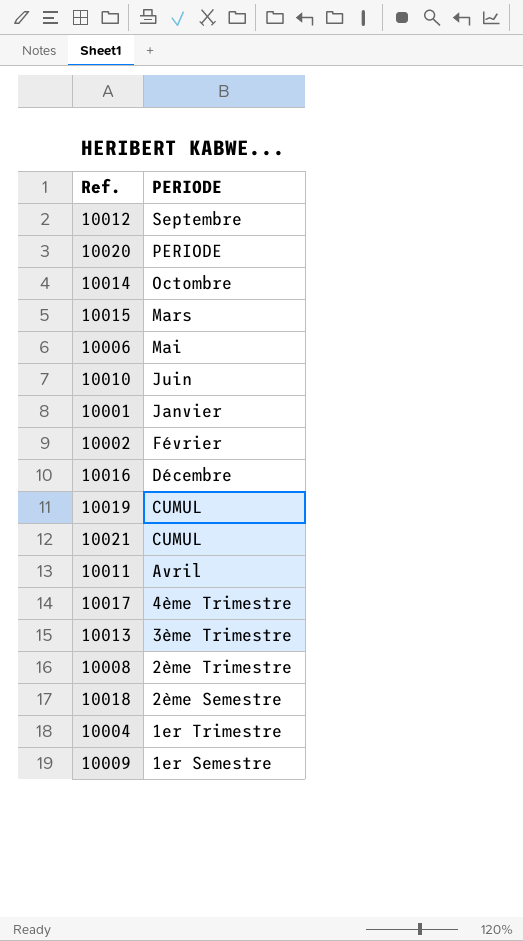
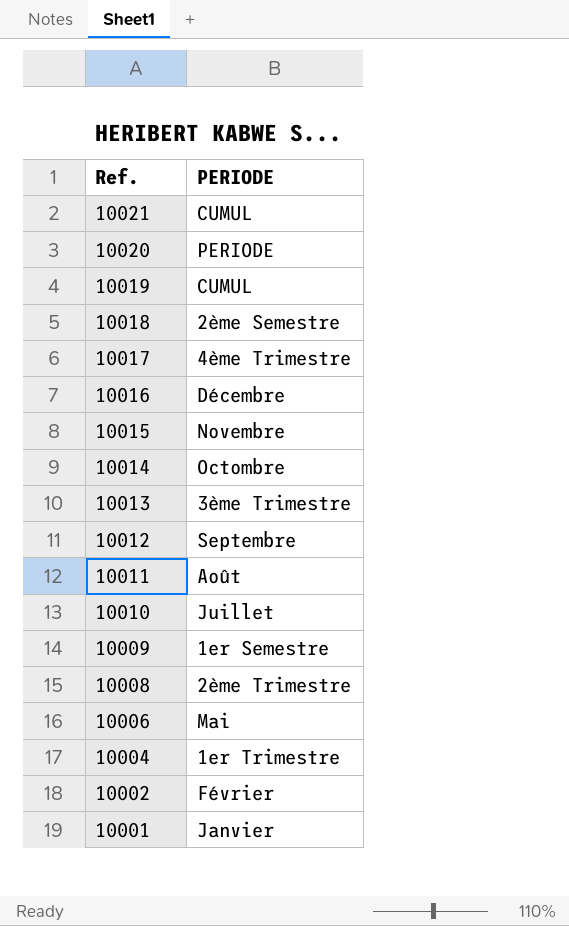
row order: PERIODE descending -> Ref. descending
10015 | PERIODE: Mars -> Novembre
10011 | PERIODE: Avril -> Août
10010 | PERIODE: Juin -> Juillet

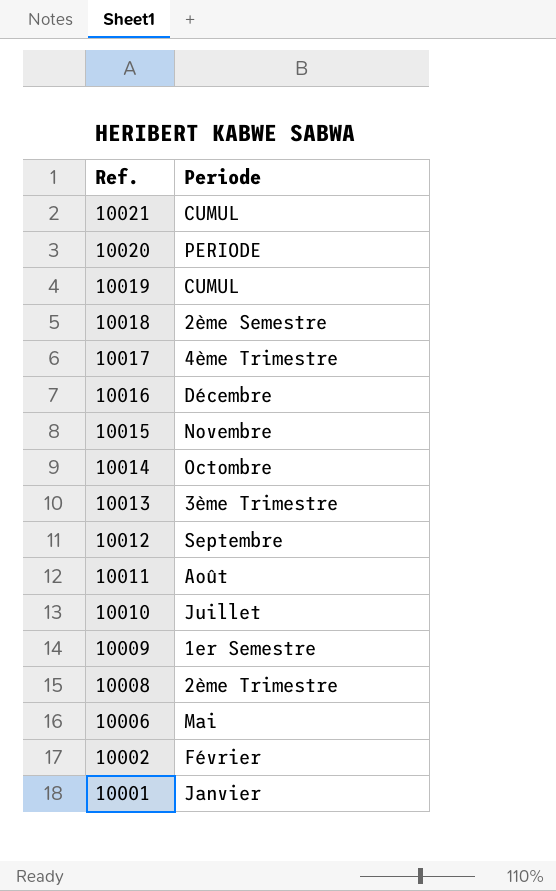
column name: PERIODE -> Periode
row 10004: 1er Trimestre -> none

